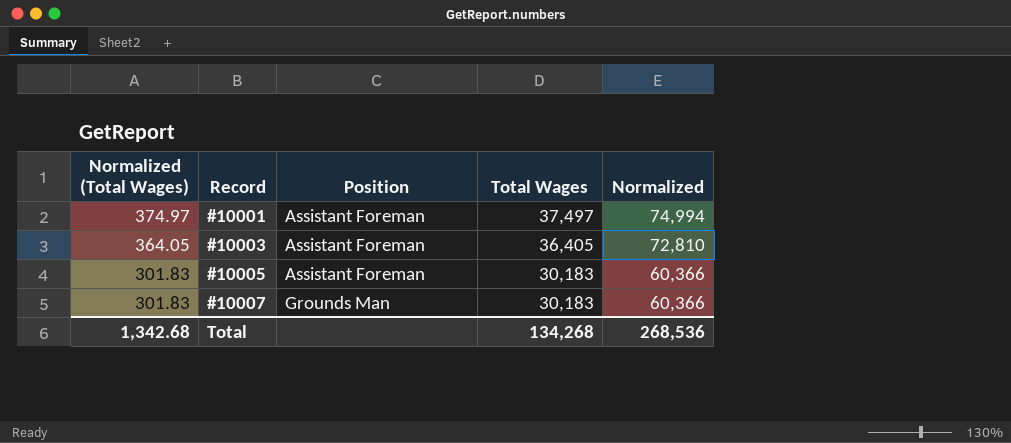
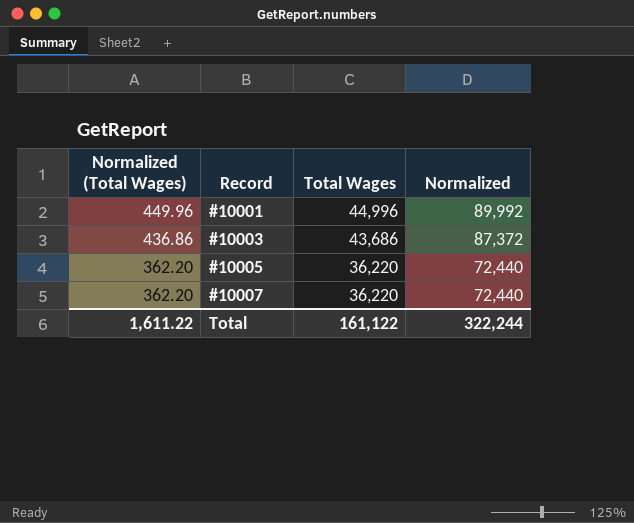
column Position | position: 3 -> none
#10001 | Normalized (Total Wages): 374.97 -> 449.96
#10001 | Total Wages: 37,497 -> 44,996
#10001 | Normalized: 74,994 -> 89,992
#10003 | Normalized (Total Wages): 364.05 -> 436.86
#10003 | Total Wages: 36,405 -> 43,686
#10003 | Normalized: 72,810 -> 87,372
#10005 | Normalized (Total Wages): 301.83 -> 362.20
#10005 | Total Wages: 30,183 -> 36,220
#10005 | Normalized: 60,366 -> 72,440
#10007 | Normalized (Total Wages): 301.83 -> 362.20
#10007 | Total Wages: 30,183 -> 36,220
#10007 | Normalized: 60,366 -> 72,440
Total | Normalized (Total Wages): 1,342.68 -> 1,611.22
Total | Total Wages: 134,268 -> 161,122
Total | Normalized: 268,536 -> 322,244

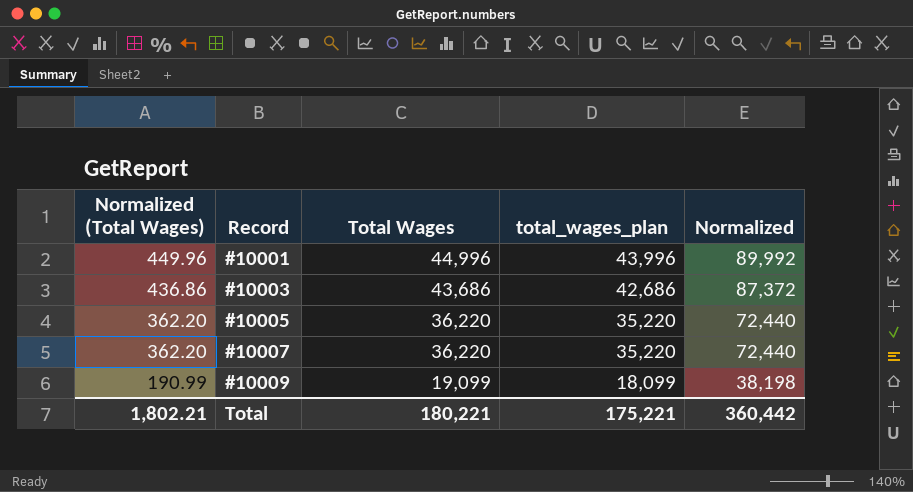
column total_wages_plan | formula: none -> [Total Wages] - 1000
row #10009: none -> 190.99 | 19,099 | 18,099 | 38,198
Total | Normalized (Total Wages): 1,611.22 -> 1,802.21
Total | Total Wages: 161,122 -> 180,221
Total | Normalized: 322,244 -> 360,442

